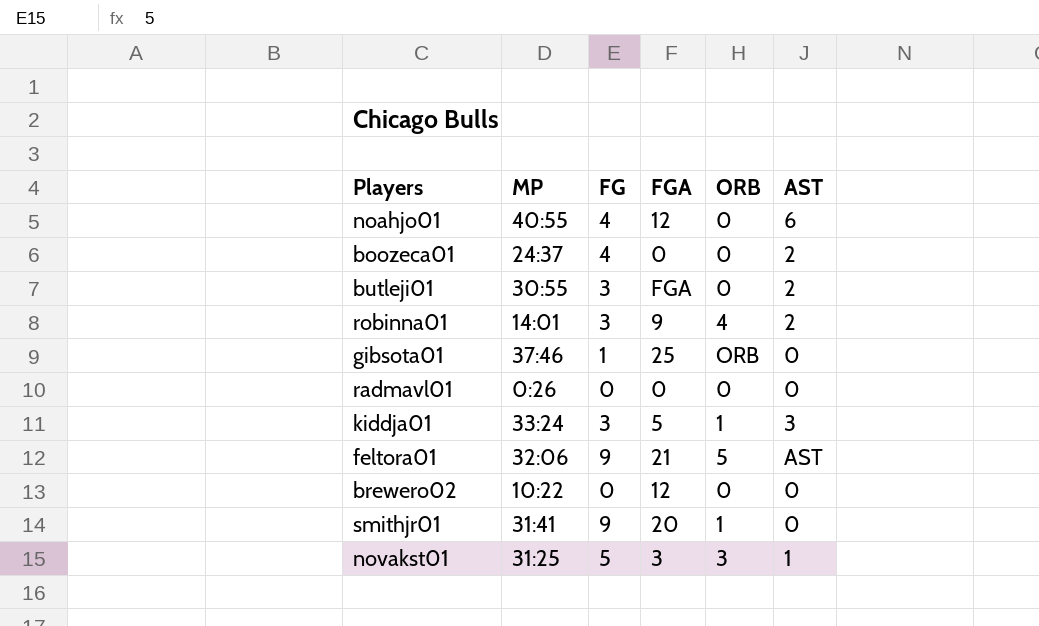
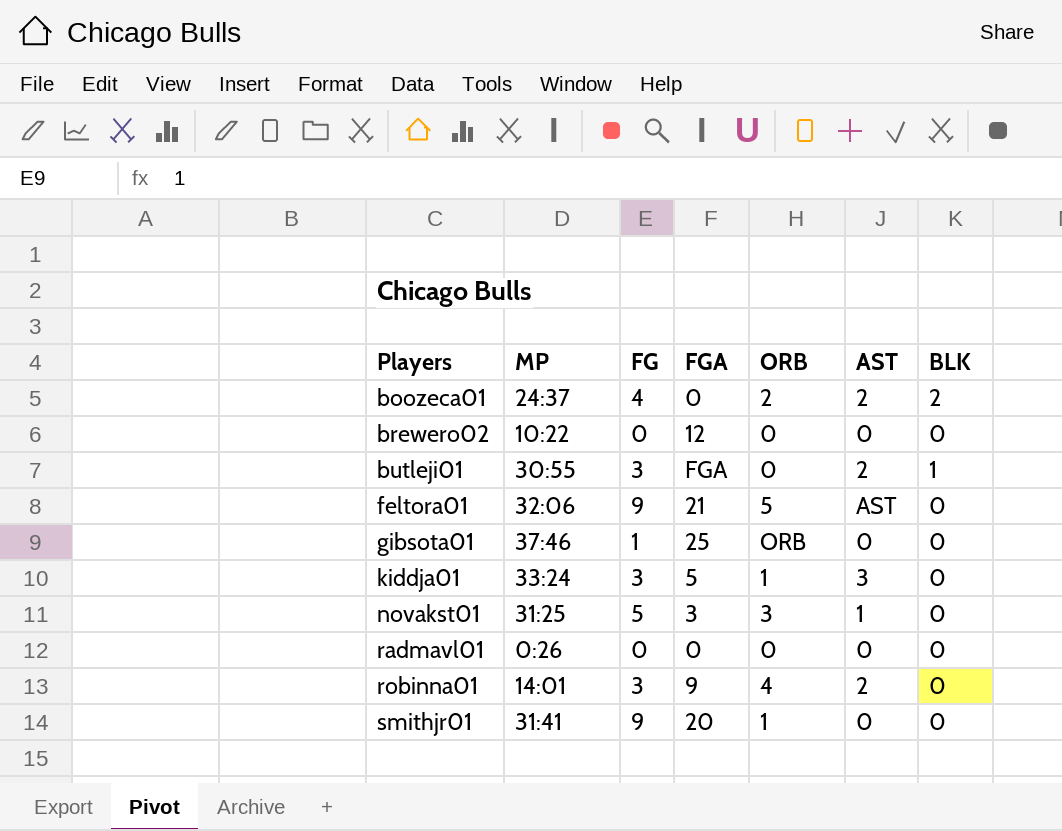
row order: none -> Players ascending
column BLK | position: none -> 7
row noahjo01: 40:55 | 4 | 12 | 0 | 6 -> none
boozeca01 | ORB: 0 -> 2

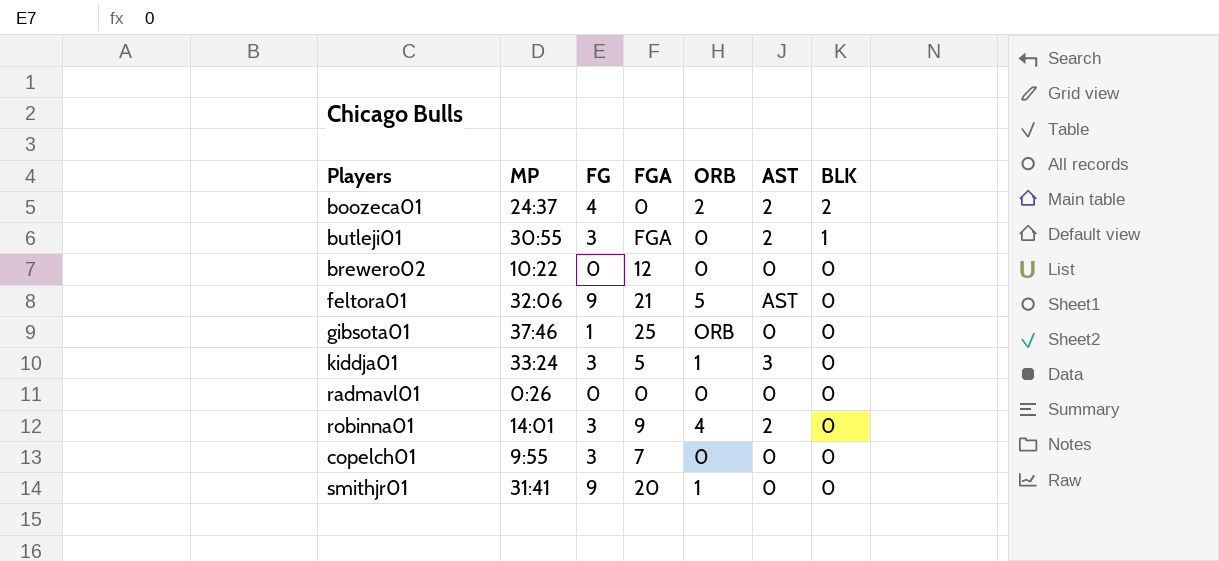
row order: Players ascending -> BLK descending
row novakst01: 31:25 | 5 | 3 | 3 | 1 | 0 -> none
row copelch01: none -> 9:55 | 3 | 7 | 0 | 0 | 0

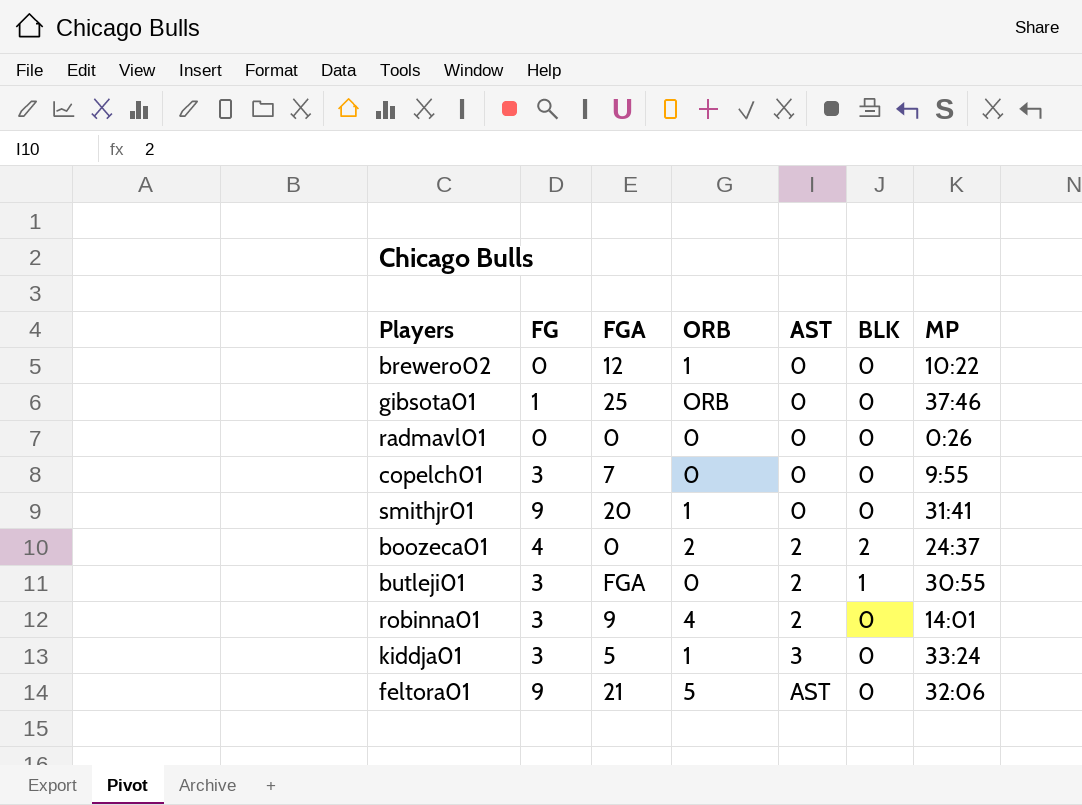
row order: BLK descending -> AST ascending
column MP | position: 2 -> 7
brewero02 | ORB: 0 -> 1

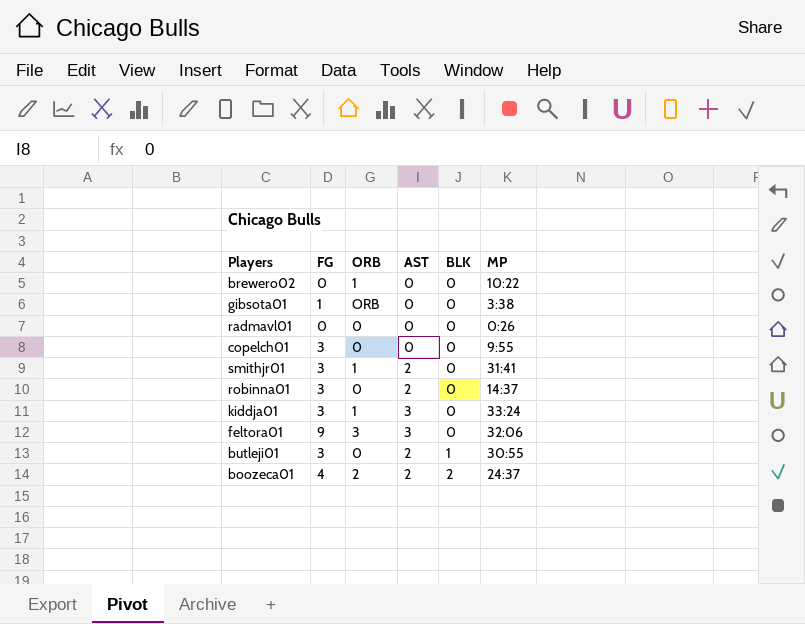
row order: AST ascending -> BLK ascending
column FGA | position: 3 -> none
gibsota01 | MP: 37:46 -> 3:38
smithjr01 | FG: 9 -> 3
smithjr01 | AST: 0 -> 2
robinna01 | ORB: 4 -> 0
robinna01 | MP: 14:01 -> 14:37
feltora01 | ORB: 5 -> 3
feltora01 | AST: AST -> 3

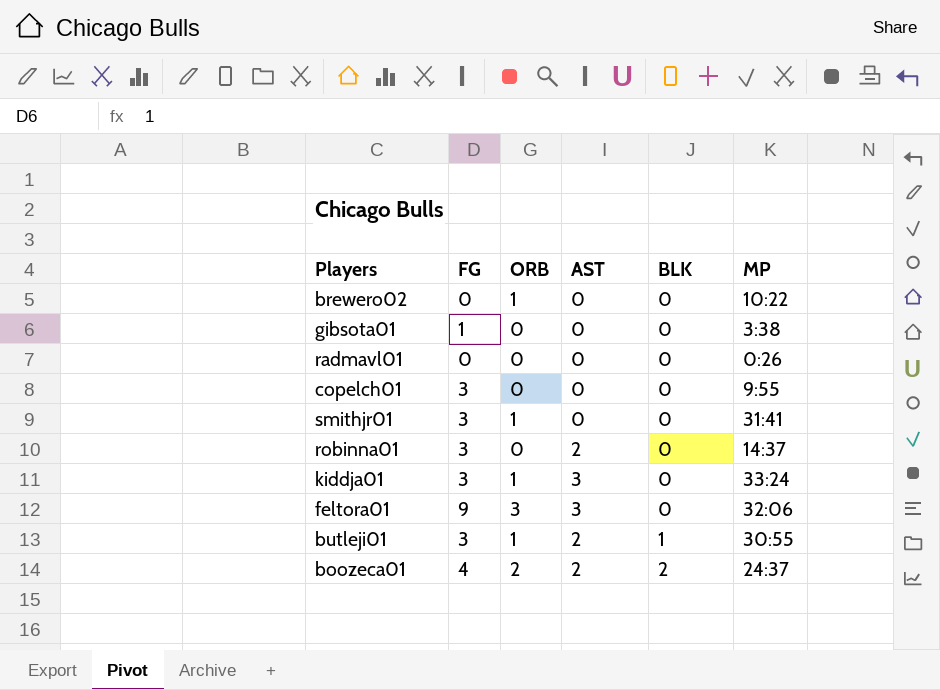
gibsota01 | ORB: ORB -> 0
smithjr01 | AST: 2 -> 0
butleji01 | ORB: 0 -> 1

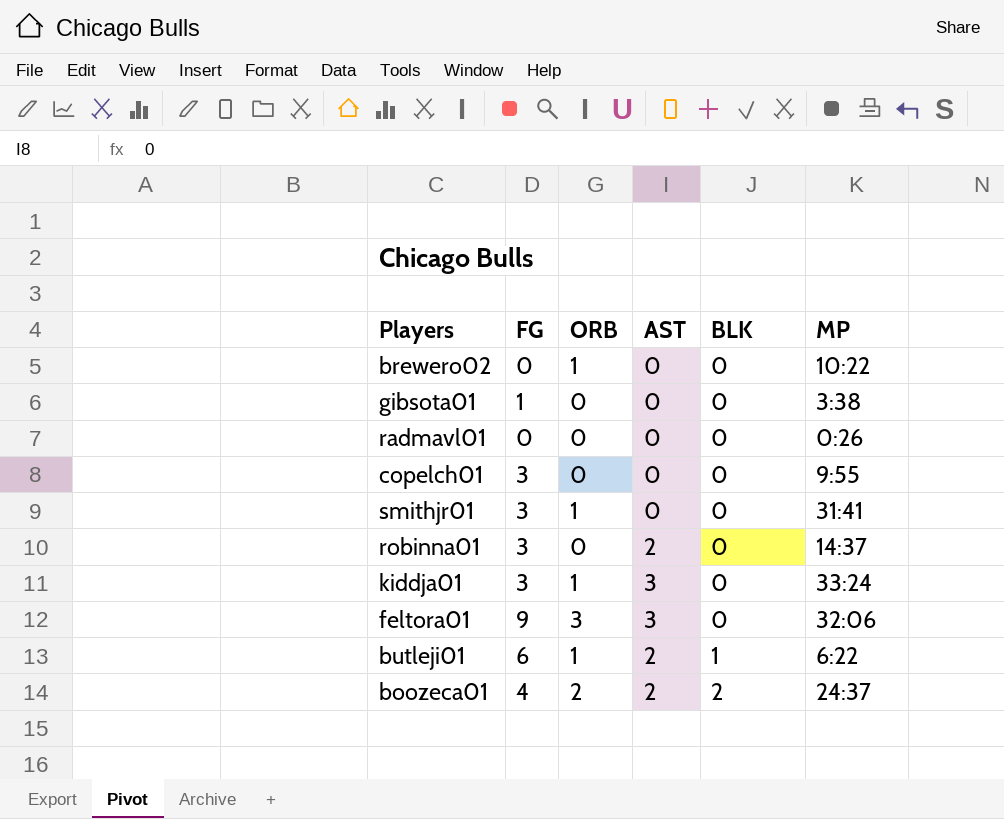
butleji01 | FG: 3 -> 6
butleji01 | MP: 30:55 -> 6:22

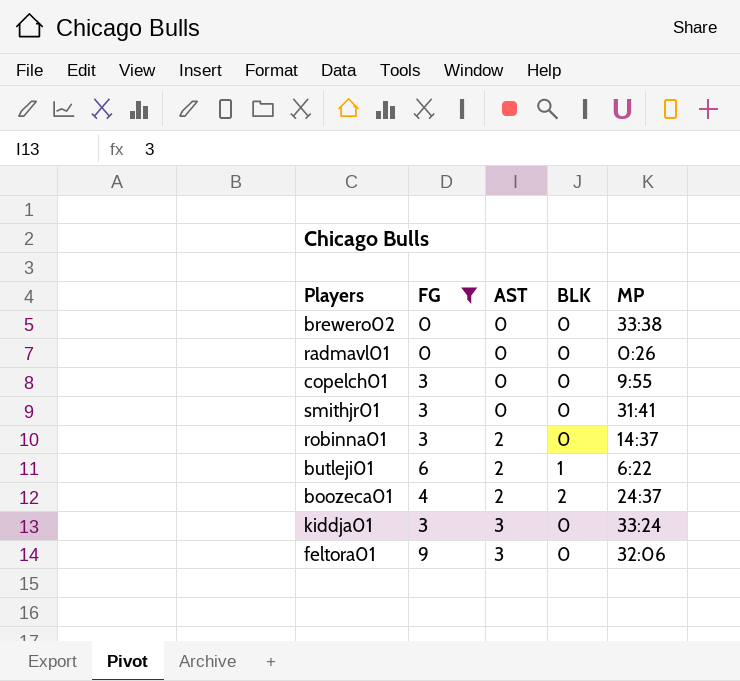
filter: none -> FG != 1
row order: BLK ascending -> AST ascending
column ORB | position: 3 -> none
brewero02 | MP: 10:22 -> 33:38

